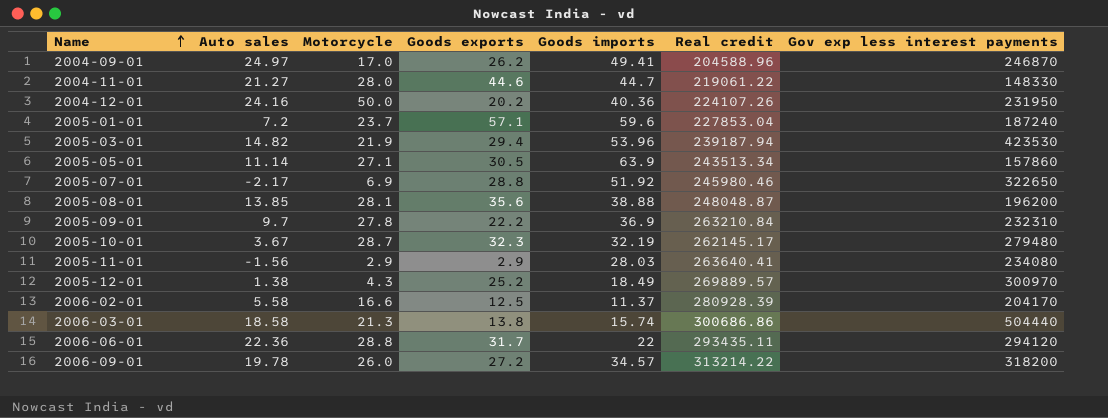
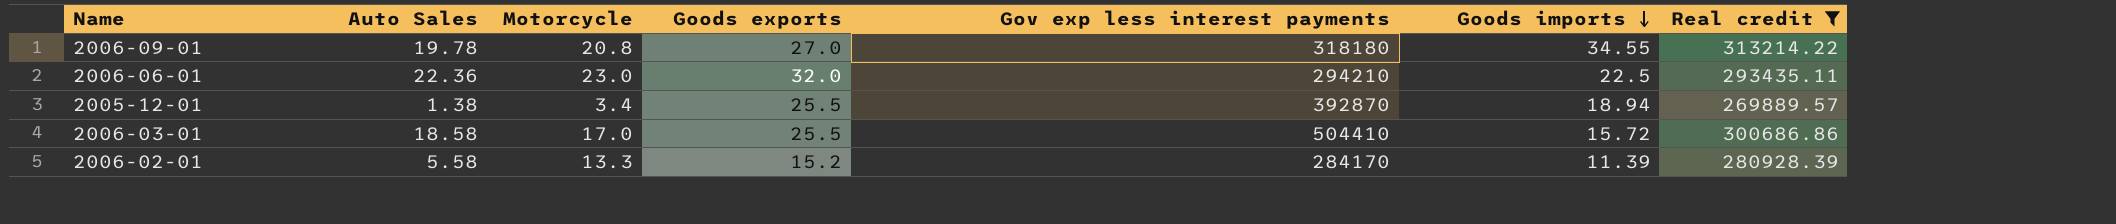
filter: none -> Real credit >= 269889.57
row order: Name ascending -> Goods imports descending
column name: Auto sales -> Auto Sales
column Gov exp less interest payments | position: 7 -> 5
2006-09-01 | Motorcycle: 26.0 -> 20.8
2006-09-01 | Goods exports: 27.2 -> 27.0
2006-09-01 | Gov exp less interest payments: 318200 -> 318180
2006-09-01 | Goods imports: 34.57 -> 34.55
2006-06-01 | Motorcycle: 28.8 -> 23.0
2006-06-01 | Goods exports: 31.7 -> 32.0
2006-06-01 | Gov exp less interest payments: 294120 -> 294210
2006-06-01 | Goods imports: 22 -> 22.5
2005-12-01 | Motorcycle: 4.3 -> 3.4
2005-12-01 | Goods exports: 25.2 -> 25.5
2005-12-01 | Gov exp less interest payments: 300970 -> 392870
2005-12-01 | Goods imports: 18.49 -> 18.94
2006-03-01 | Motorcycle: 21.3 -> 17.0
2006-03-01 | Goods exports: 13.8 -> 25.5
2006-03-01 | Gov exp less interest payments: 504440 -> 504410
2006-03-01 | Goods imports: 15.74 -> 15.72
2006-02-01 | Motorcycle: 16.6 -> 13.3
2006-02-01 | Goods exports: 12.5 -> 15.2
2006-02-01 | Gov exp less interest payments: 204170 -> 284170
2006-02-01 | Goods imports: 11.37 -> 11.39

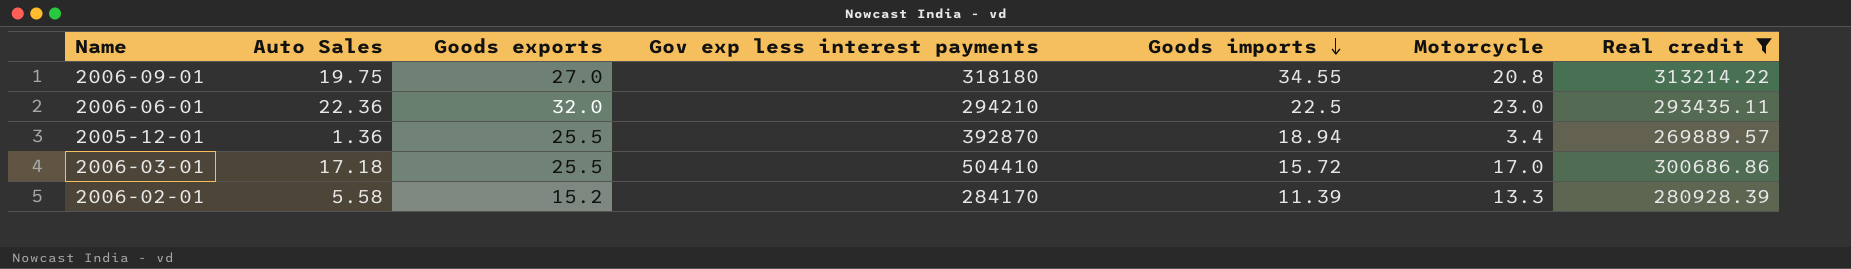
column Motorcycle | position: 3 -> 6
2006-09-01 | Auto Sales: 19.78 -> 19.75
2005-12-01 | Auto Sales: 1.38 -> 1.36
2006-03-01 | Auto Sales: 18.58 -> 17.18

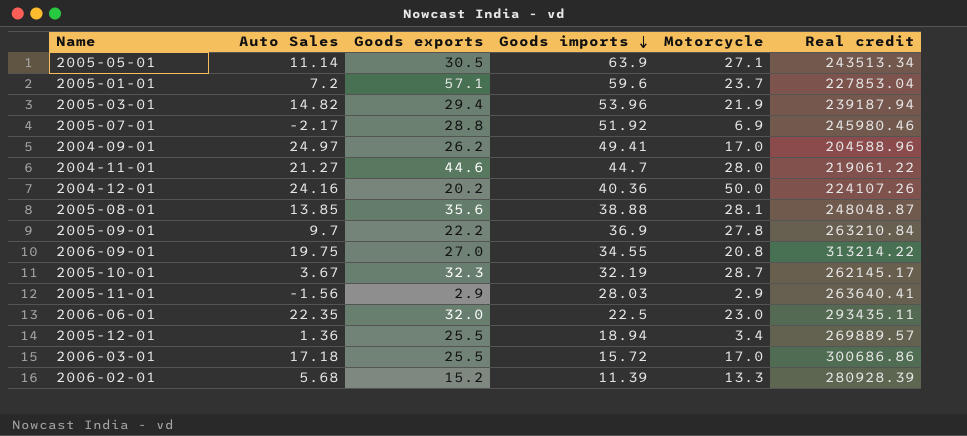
filter: Real credit >= 269889.57 -> none
column Gov exp less interest payments | position: 4 -> none
2006-06-01 | Auto Sales: 22.36 -> 22.35
2006-02-01 | Auto Sales: 5.58 -> 5.68

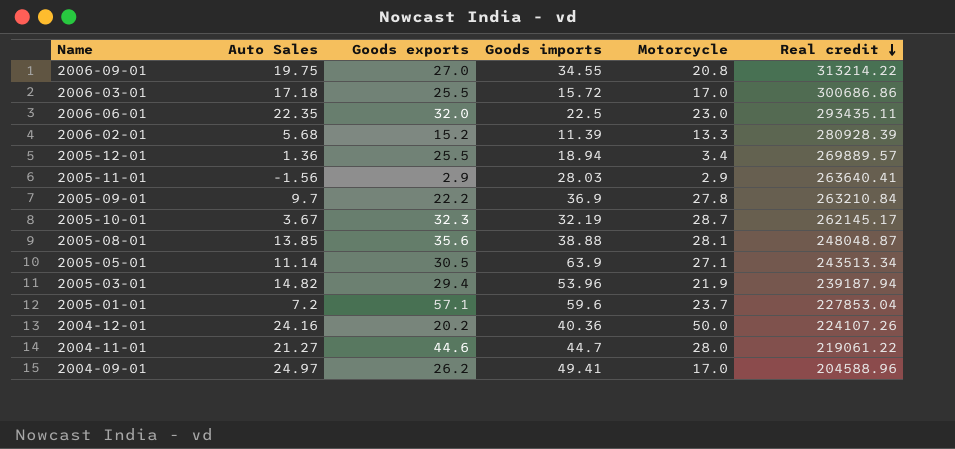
row order: Goods imports descending -> Real credit descending
row 2005-07-01: -2.17 | 28.8 | 51.92 | 6.9 | 245980.46 -> none

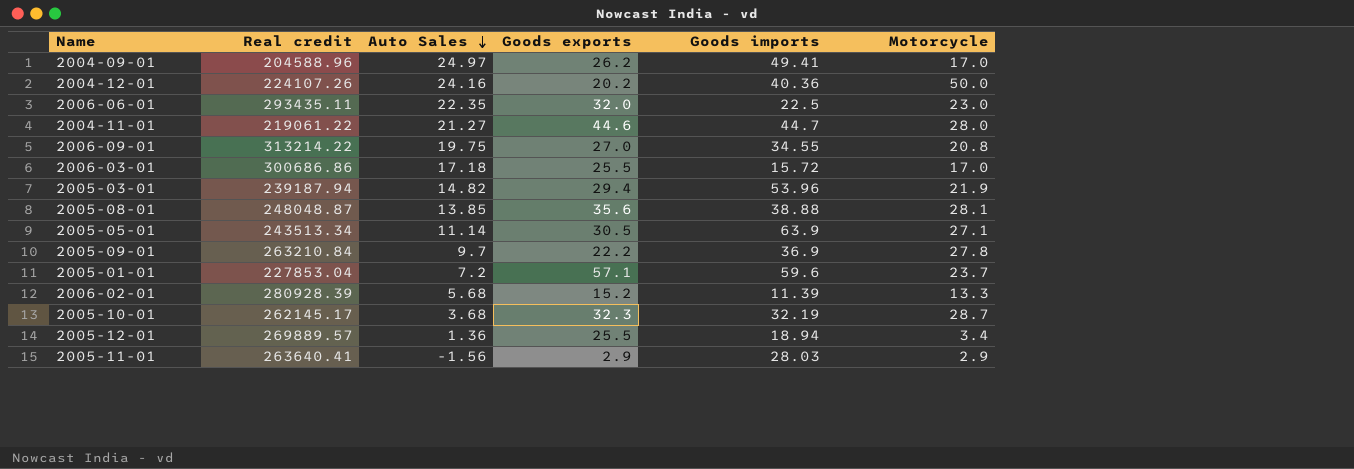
row order: Real credit descending -> Auto Sales descending
column Real credit | position: 6 -> 2
2005-10-01 | Auto Sales: 3.67 -> 3.68

